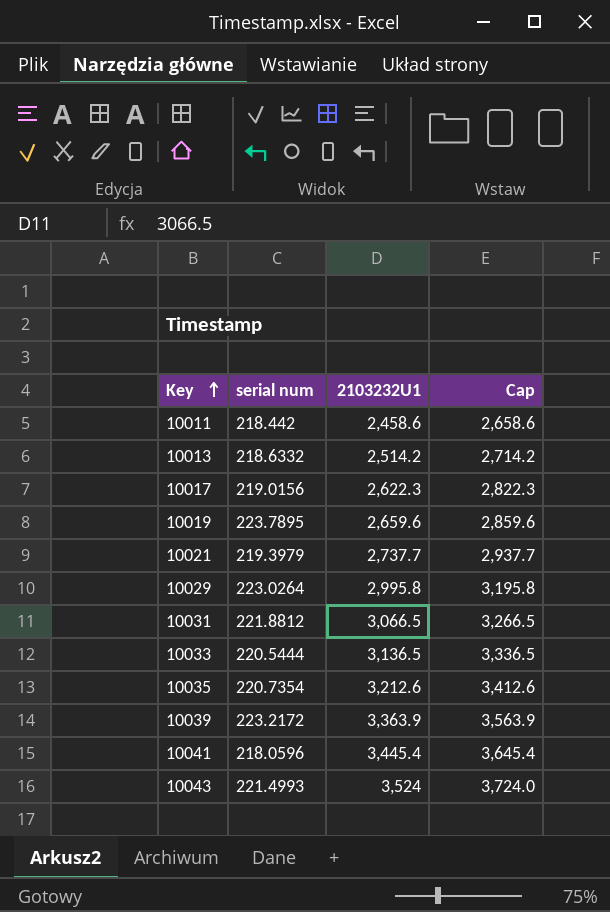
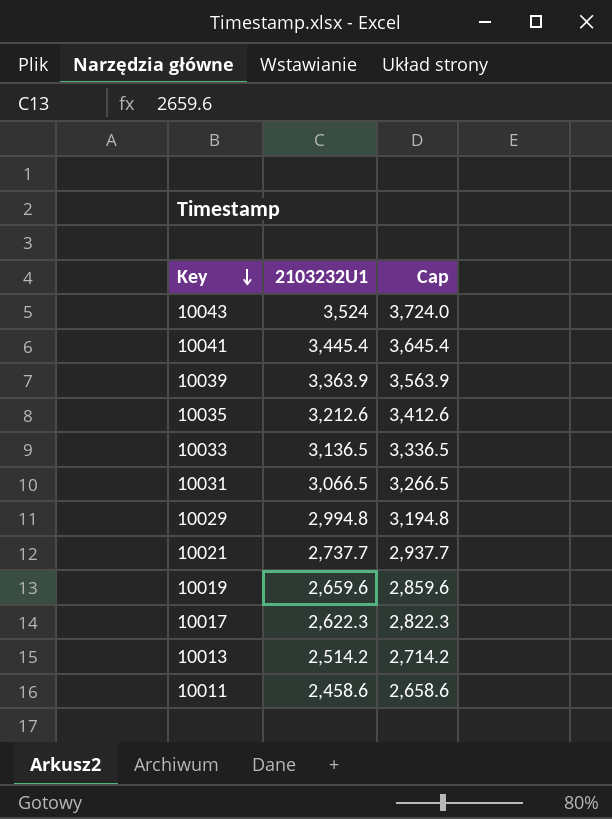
row order: Key ascending -> Key descending
column serial num | position: 2 -> none
10029 | 2103232U1: 2,995.8 -> 2,994.8
10029 | Cap: 3,195.8 -> 3,194.8

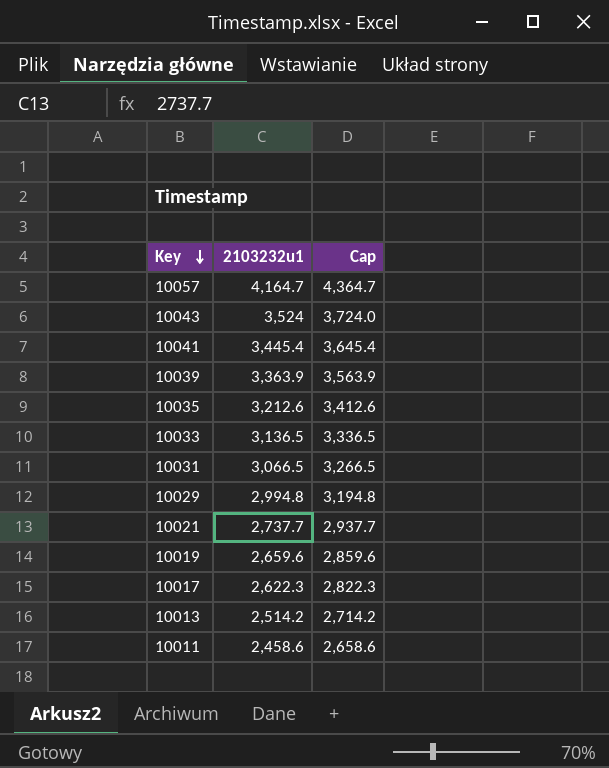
column name: 2103232U1 -> 2103232u1
row 10057: none -> 4,164.7 | 4,364.7

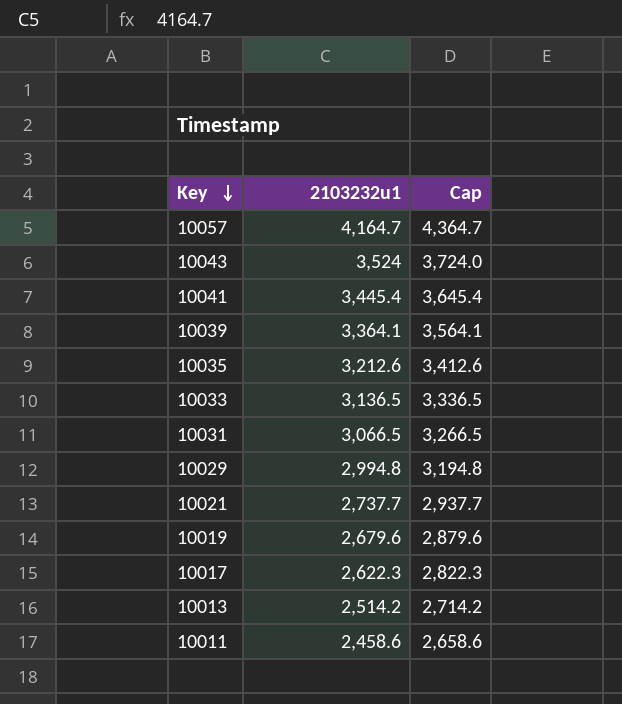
10039 | 2103232u1: 3,363.9 -> 3,364.1
10039 | Cap: 3,563.9 -> 3,564.1
10019 | 2103232u1: 2,659.6 -> 2,679.6
10019 | Cap: 2,859.6 -> 2,879.6

